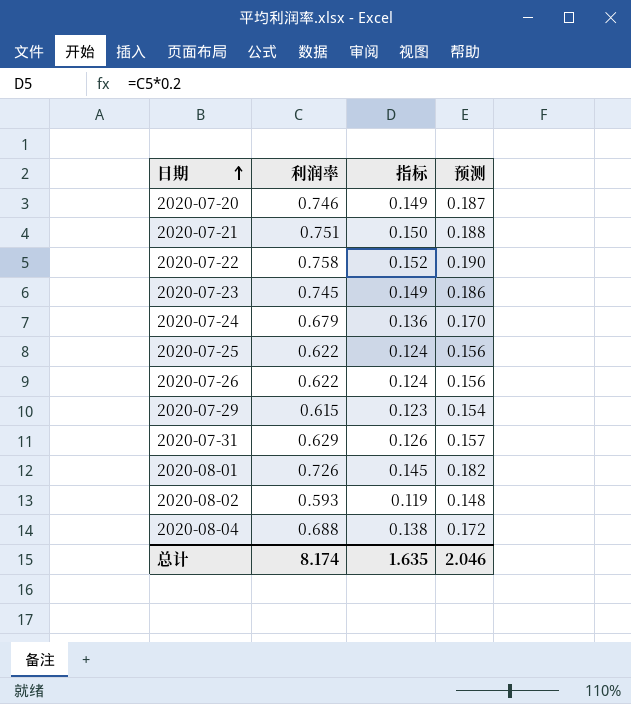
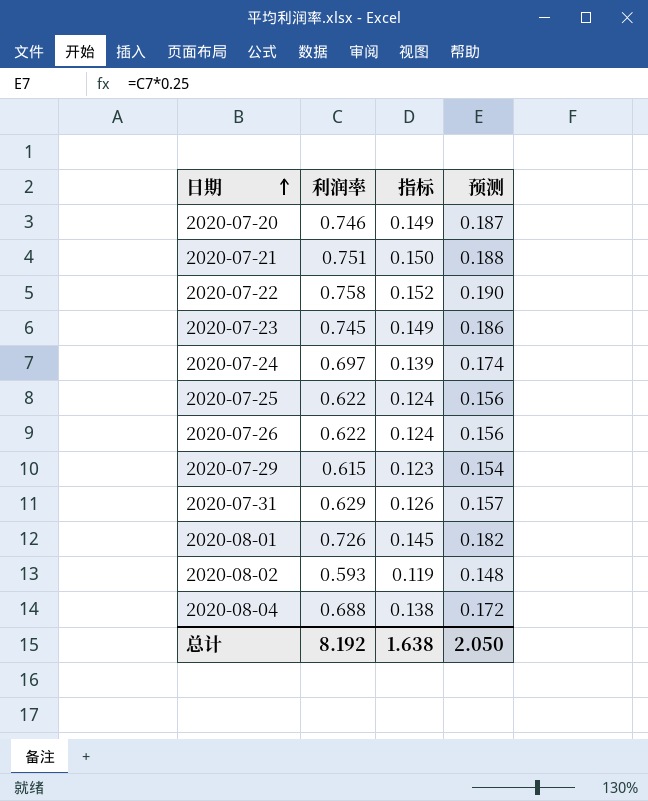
2020-07-24 | 利润率: 0.679 -> 0.697
2020-07-24 | 指标: 0.136 -> 0.139
2020-07-24 | 预测: 0.170 -> 0.174
总计 | 利润率: 8.174 -> 8.192
总计 | 指标: 1.635 -> 1.638
总计 | 预测: 2.046 -> 2.050

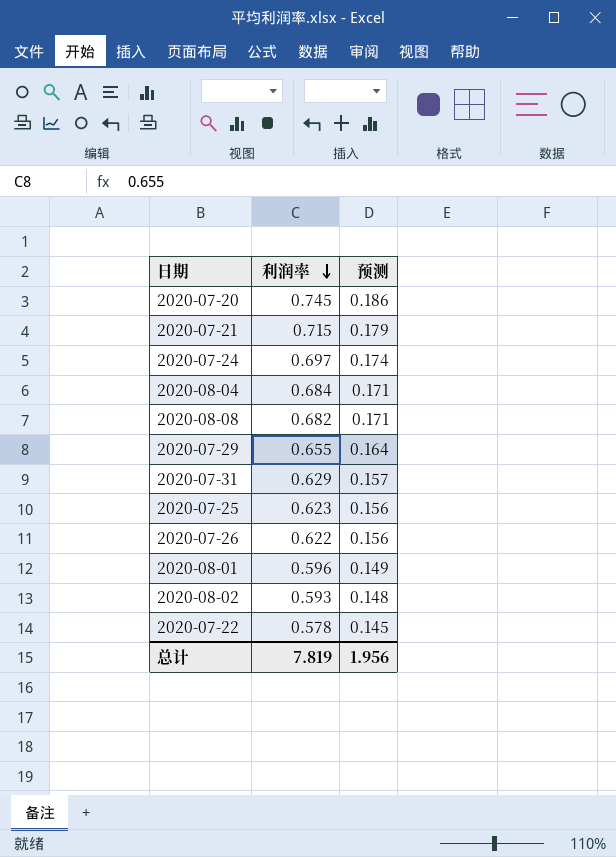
row order: 日期 ascending -> 利润率 descending
column 指标 | formula: [利润率] * 0.2 -> none
row 2020-07-23: 0.745 | 0.149 | 0.186 -> none
2020-07-20 | 利润率: 0.746 -> 0.745
2020-07-20 | 预测: 0.187 -> 0.186
2020-07-21 | 利润率: 0.751 -> 0.715
2020-07-21 | 预测: 0.188 -> 0.179
2020-08-04 | 利润率: 0.688 -> 0.684
2020-08-04 | 预测: 0.172 -> 0.171
row 2020-08-08: none -> 0.682 | 0.171
2020-07-29 | 利润率: 0.615 -> 0.655
2020-07-29 | 预测: 0.154 -> 0.164
2020-07-25 | 利润率: 0.622 -> 0.623
2020-08-01 | 利润率: 0.726 -> 0.596
2020-08-01 | 预测: 0.182 -> 0.149
2020-07-22 | 利润率: 0.758 -> 0.578
2020-07-22 | 预测: 0.190 -> 0.145
总计 | 利润率: 8.192 -> 7.819
总计 | 预测: 2.050 -> 1.956

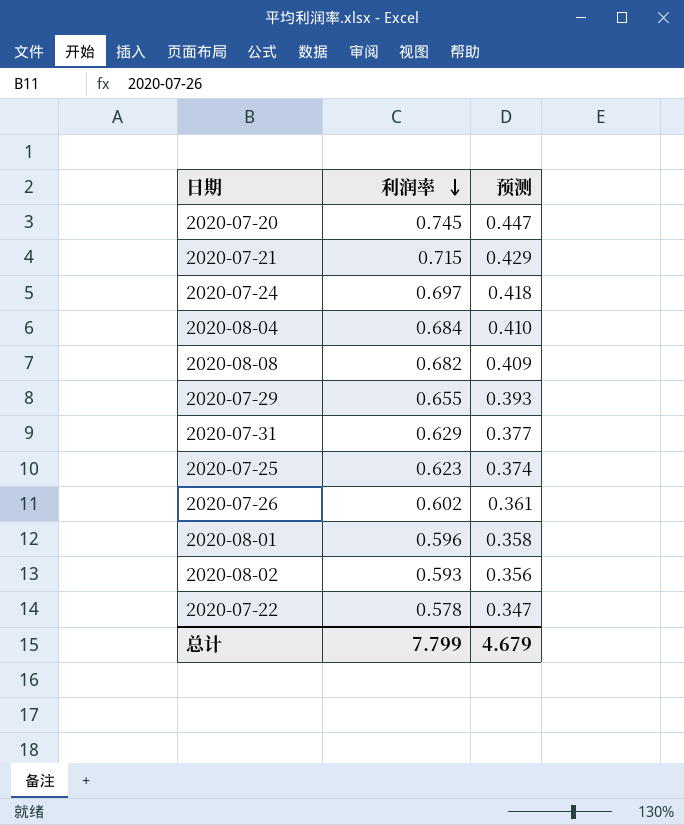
column 预测 | formula: [利润率] * 0.25 -> [利润率] * 0.6
2020-07-26 | 利润率: 0.622 -> 0.602
总计 | 利润率: 7.819 -> 7.799
总计 | 预测: 1.956 -> 4.679

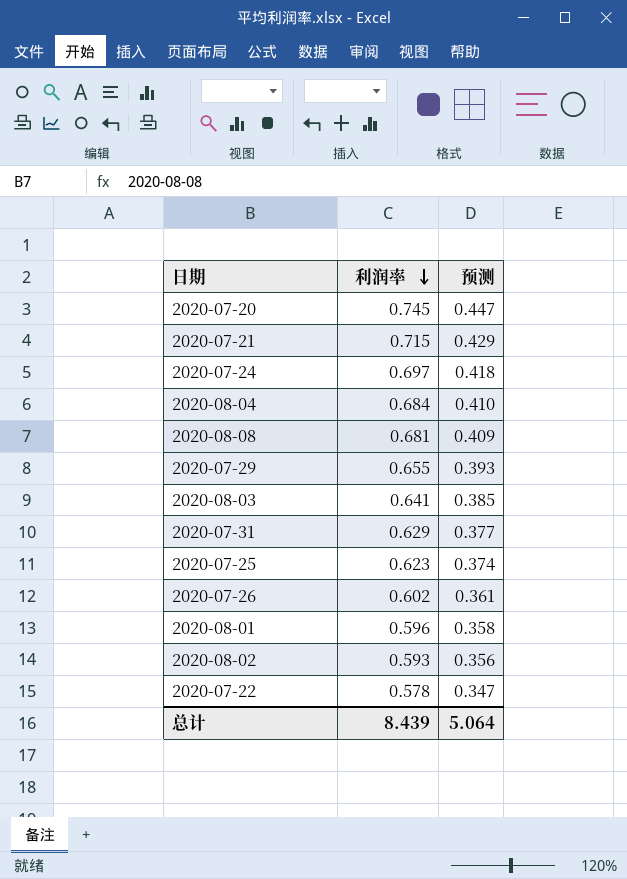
2020-08-08 | 利润率: 0.682 -> 0.681
row 2020-08-03: none -> 0.641 | 0.385
总计 | 利润率: 7.799 -> 8.439
总计 | 预测: 4.679 -> 5.064

